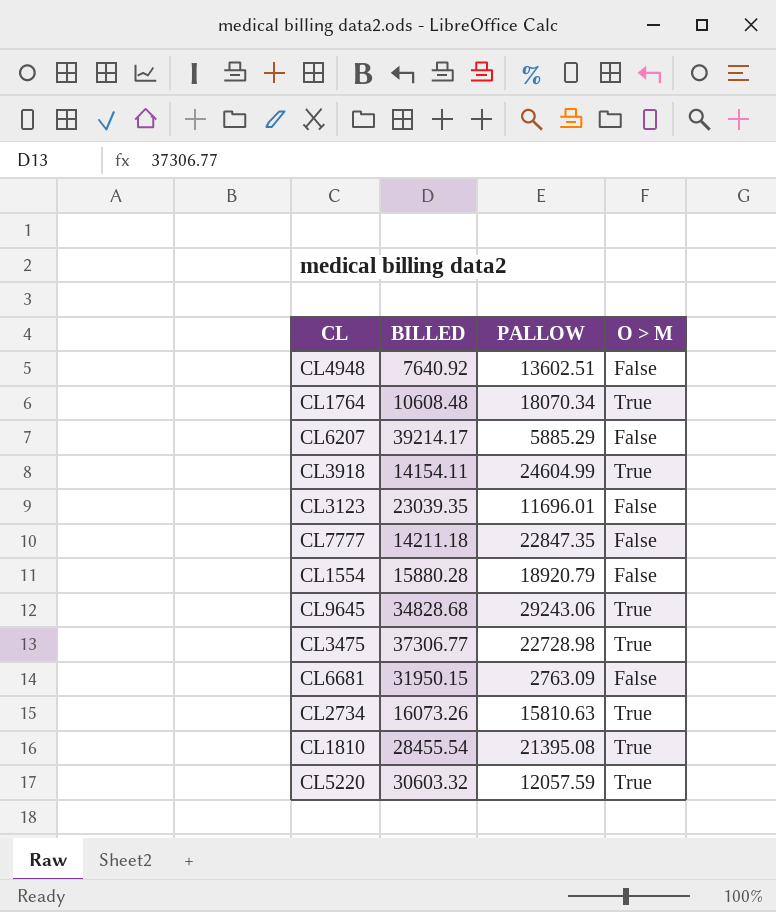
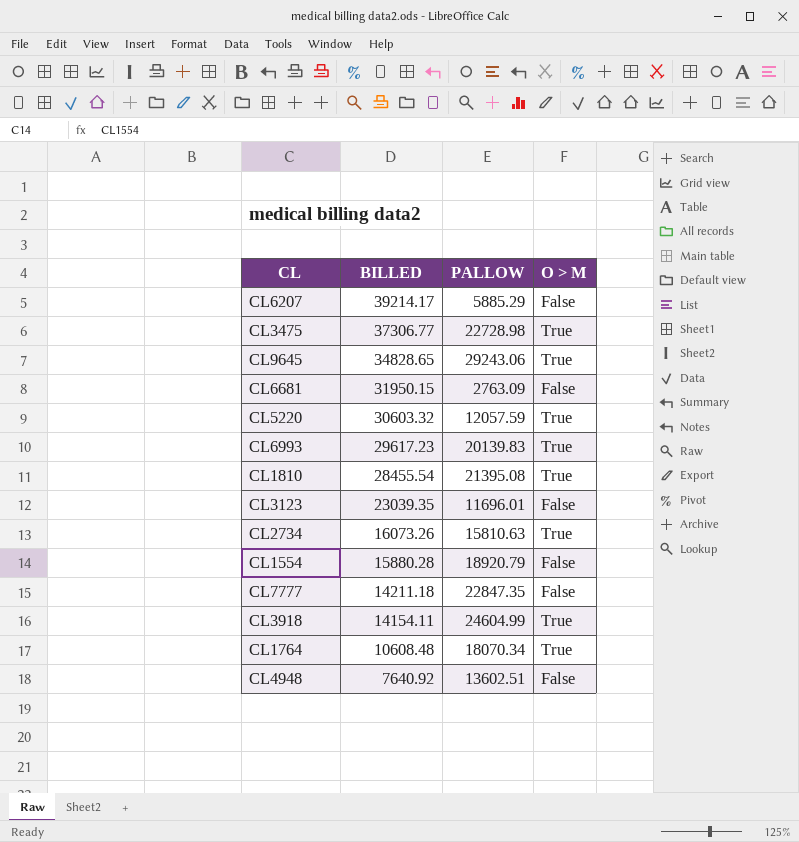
row order: none -> BILLED descending
CL9645 | BILLED: 34828.68 -> 34828.65
row CL6993: none -> 29617.23 | 20139.83 | True

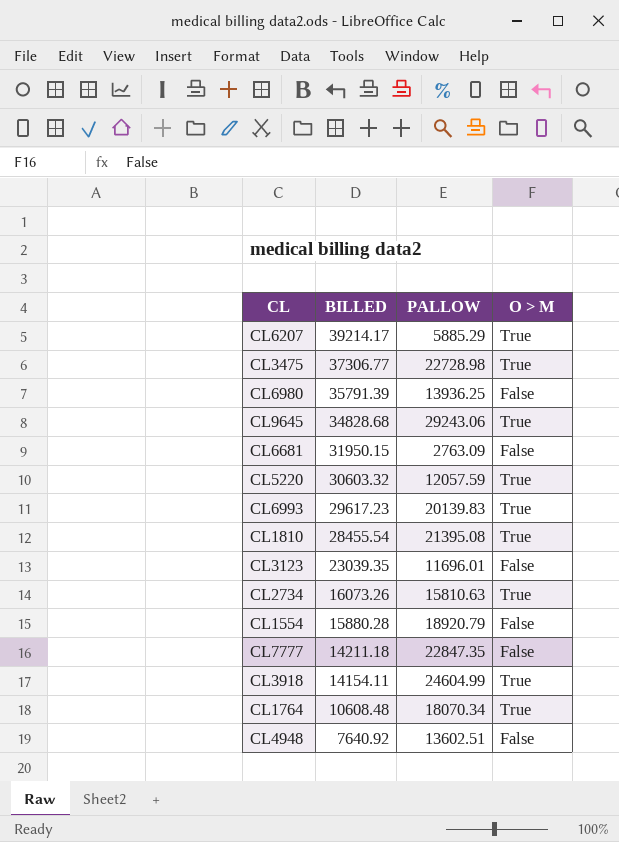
CL6207 | O > M: False -> True
row CL6980: none -> 35791.39 | 13936.25 | False
CL9645 | BILLED: 34828.65 -> 34828.68

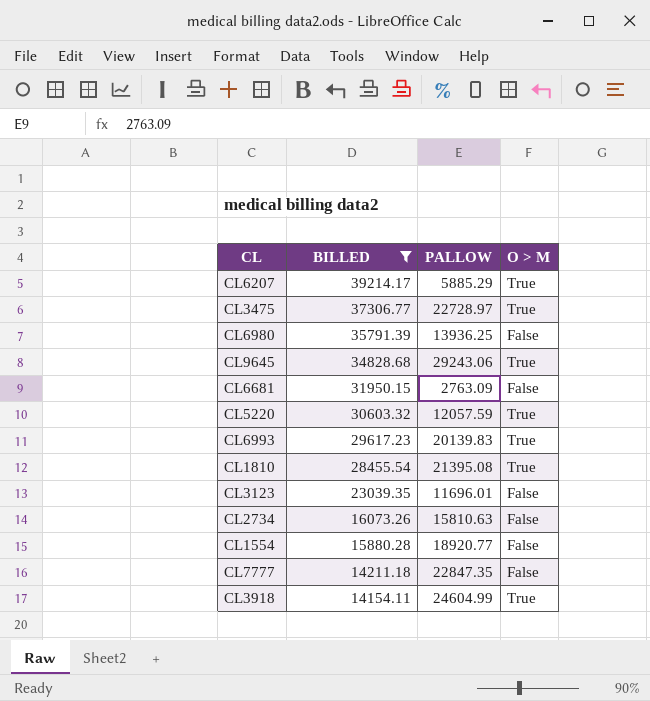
filter: none -> BILLED >= 14154.11
CL3475 | PALLOW: 22728.98 -> 22728.97
CL2734 | O > M: True -> False
CL1554 | PALLOW: 18920.79 -> 18920.77

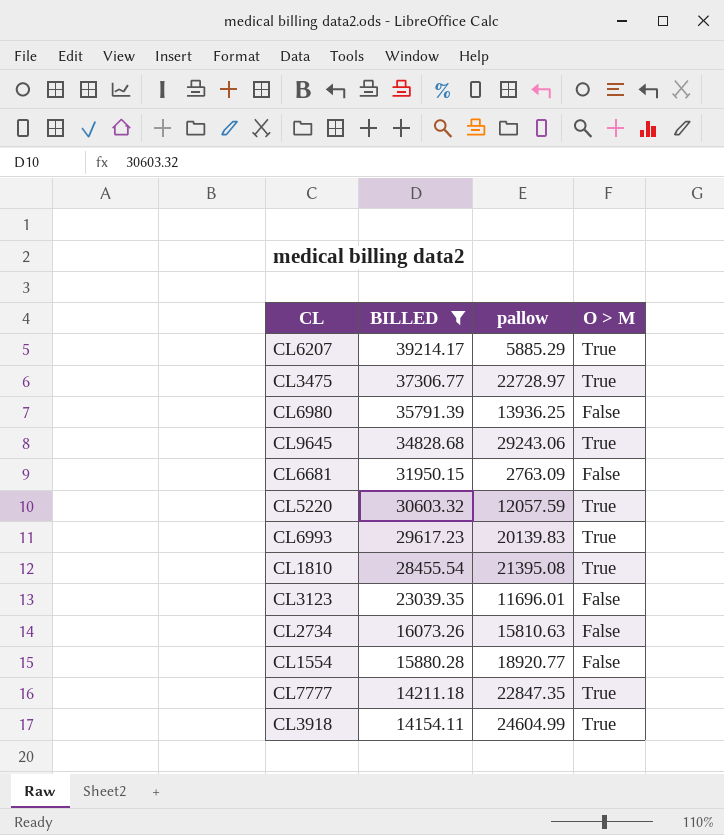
column name: PALLOW -> pallow
CL7777 | O > M: False -> True

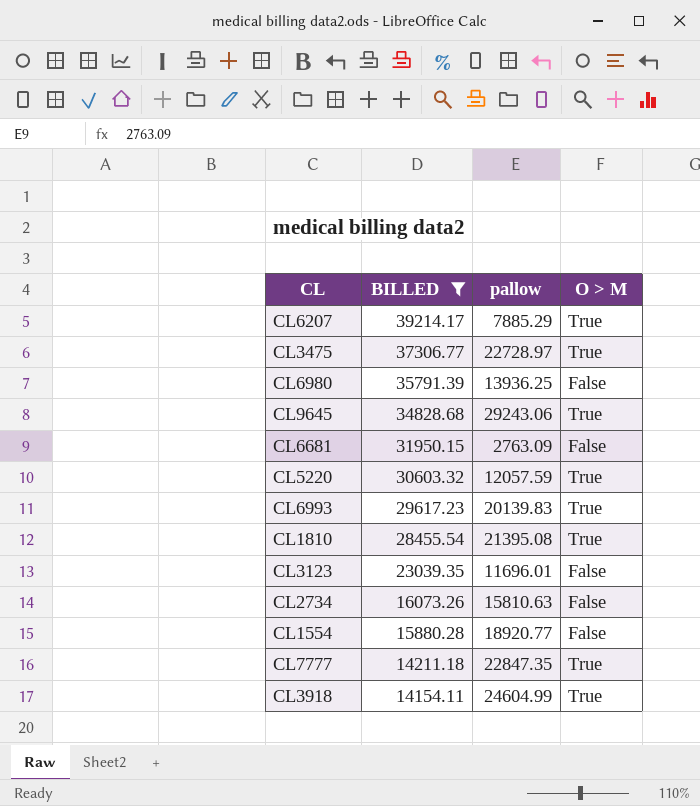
CL6207 | pallow: 5885.29 -> 7885.29

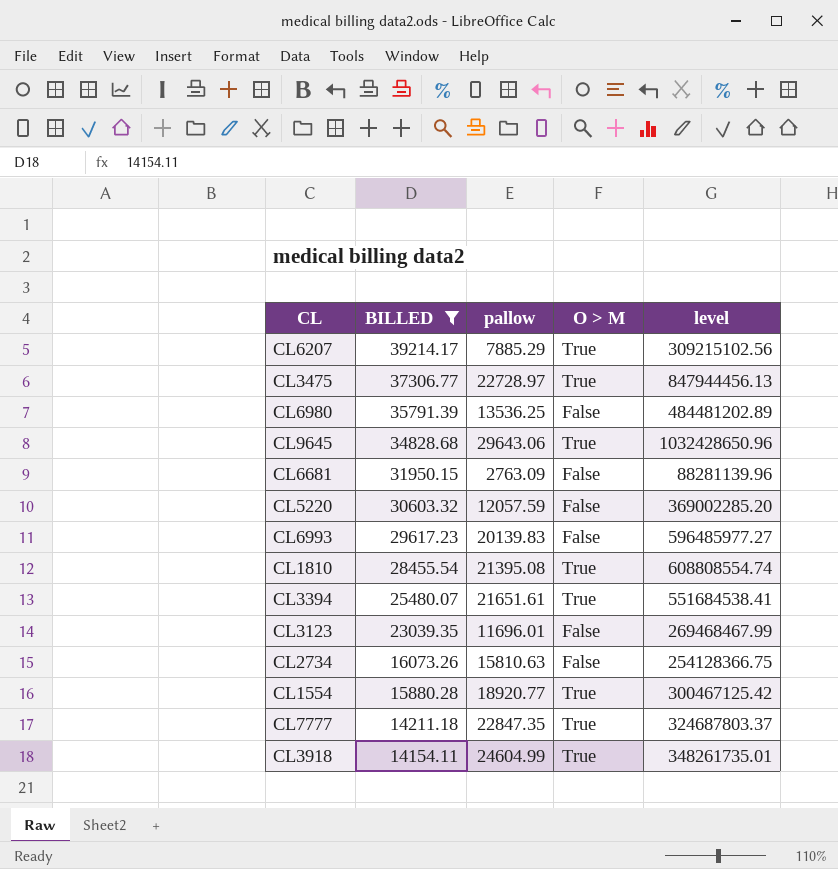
column level | formula: none -> [BILLED] * [pallow]
CL6980 | pallow: 13936.25 -> 13536.25
CL9645 | pallow: 29243.06 -> 29643.06
CL5220 | O > M: True -> False
CL6993 | O > M: True -> False
row CL3394: none -> 25480.07 | 21651.61 | True | 551684538.41
CL1554 | O > M: False -> True

